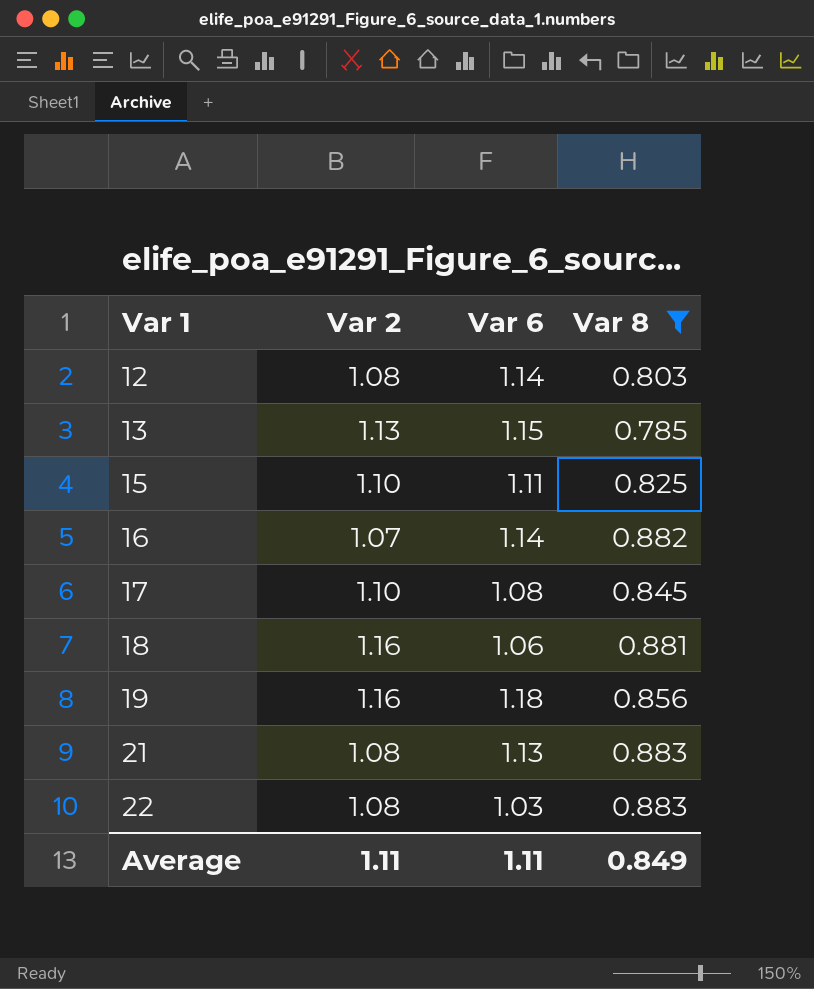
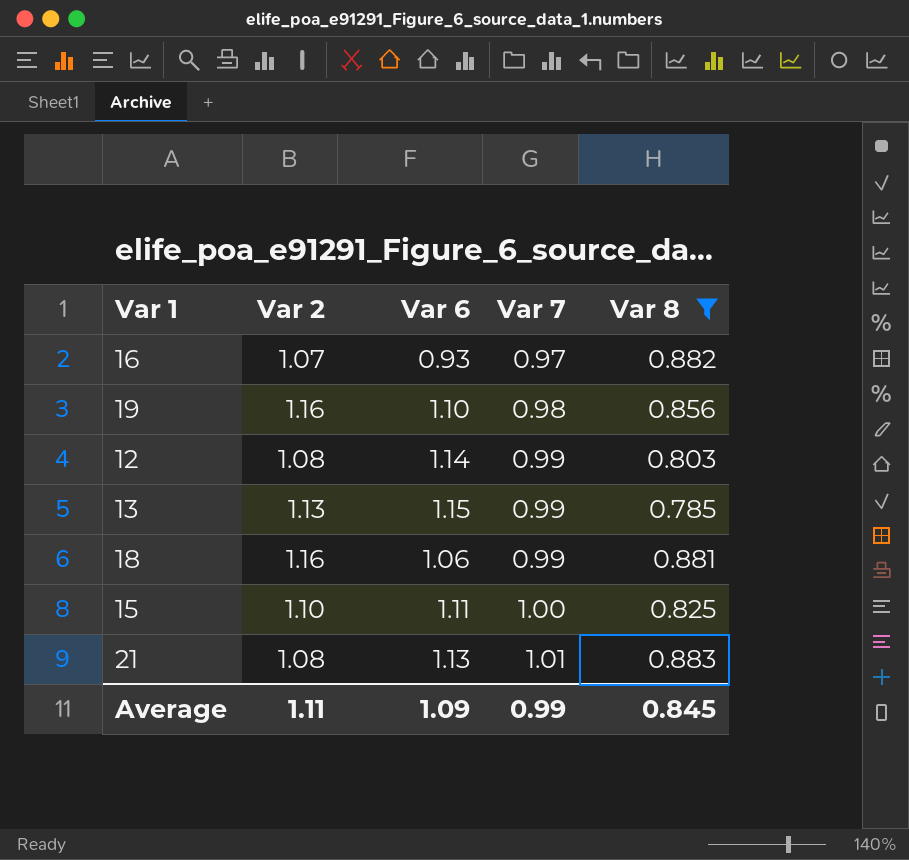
row order: Var 1 ascending -> Var 7 ascending
column Var 7 | position: none -> 4
row 17: 1.10 | 1.08 | 0.845 -> none
row 22: 1.08 | 1.03 | 0.883 -> none
16 | Var 6: 1.14 -> 0.93
19 | Var 6: 1.18 -> 1.10
Average | Var 6: 1.11 -> 1.09
Average | Var 8: 0.849 -> 0.845

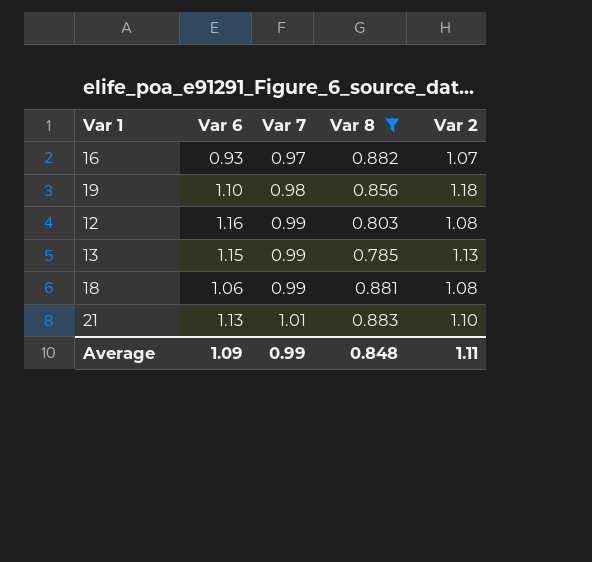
column Var 2 | position: 2 -> 5
row 15: 1.10 | 1.11 | 1.00 | 0.825 -> none
19 | Var 2: 1.16 -> 1.18
12 | Var 6: 1.14 -> 1.16
18 | Var 2: 1.16 -> 1.08
21 | Var 2: 1.08 -> 1.10
Average | Var 8: 0.845 -> 0.848

